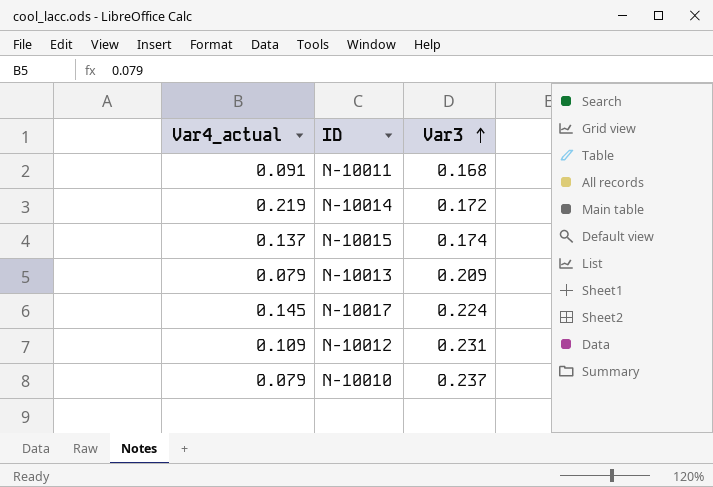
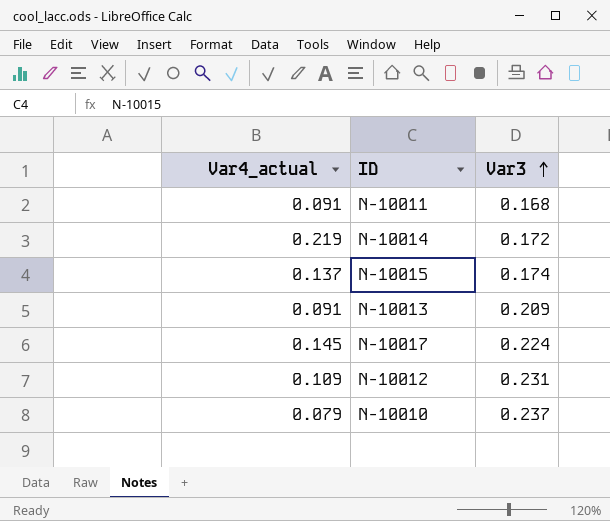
N-10013 | Var4_actual: 0.079 -> 0.091

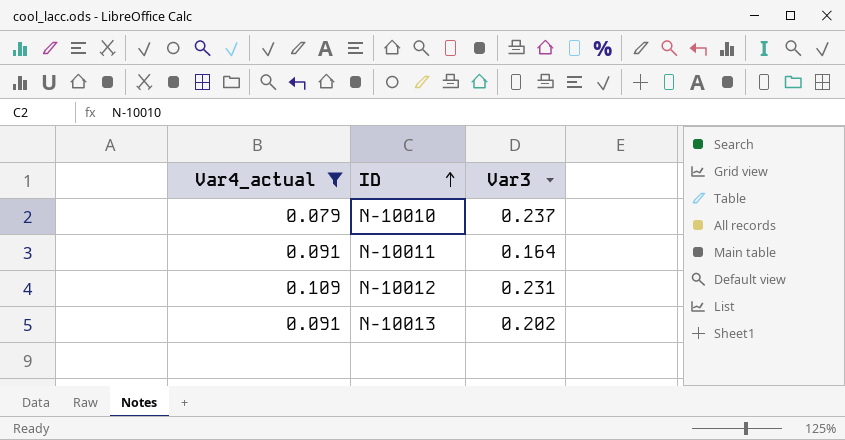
filter: none -> Var4_actual <= 0.109
row order: Var3 ascending -> ID ascending
N-10011 | Var3: 0.168 -> 0.164
N-10013 | Var3: 0.209 -> 0.202

